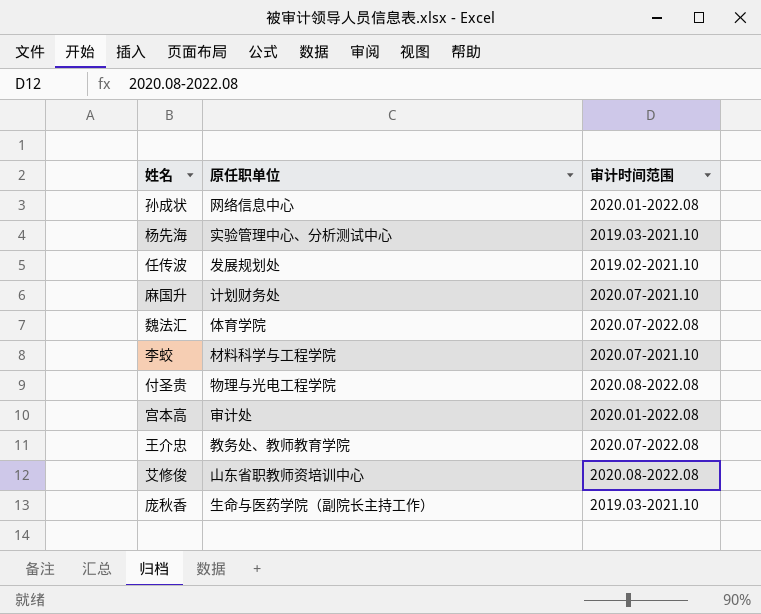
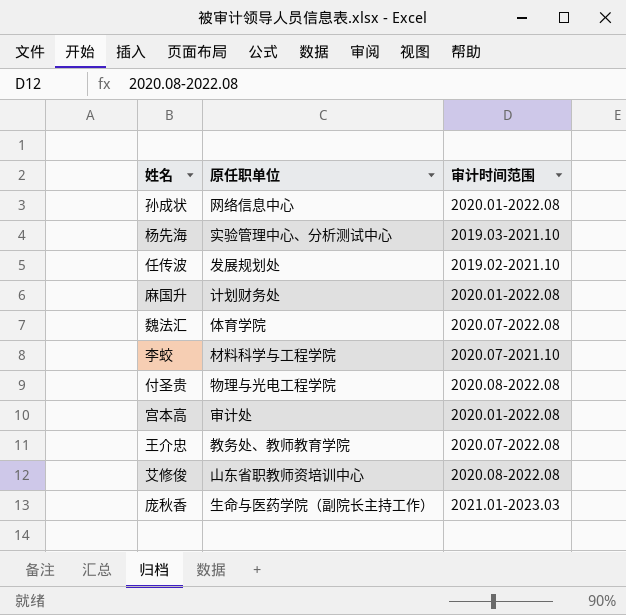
麻国升 | 审计时间范围: 2020.07-2021.10 -> 2020.01-2022.08
庞秋香 | 审计时间范围: 2019.03-2021.10 -> 2021.01-2023.03

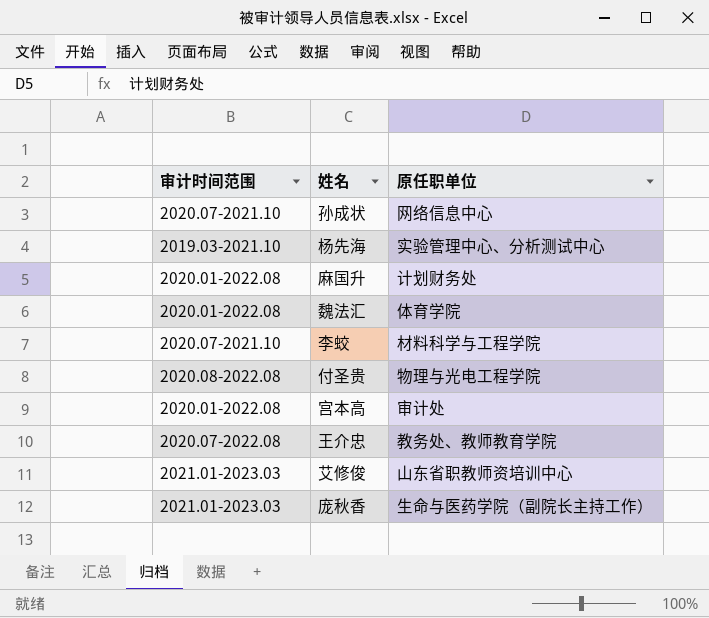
column 审计时间范围 | position: 3 -> 1
row 任传波: 发展规划处 | 2019.02-2021.10 -> none
孙成状 | 审计时间范围: 2020.01-2022.08 -> 2020.07-2021.10
魏法汇 | 审计时间范围: 2020.07-2022.08 -> 2020.01-2022.08
艾修俊 | 审计时间范围: 2020.08-2022.08 -> 2021.01-2023.03

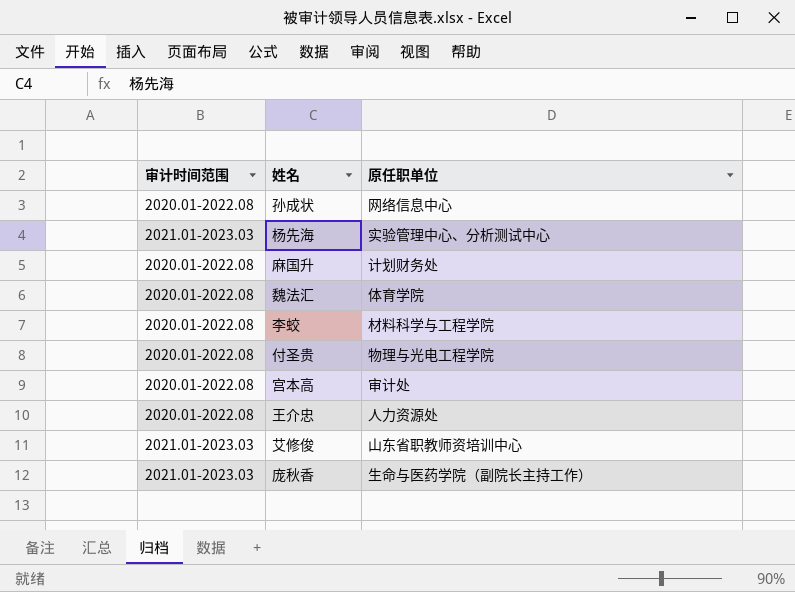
孙成状 | 审计时间范围: 2020.07-2021.10 -> 2020.01-2022.08
杨先海 | 审计时间范围: 2019.03-2021.10 -> 2021.01-2023.03
李蛟 | 审计时间范围: 2020.07-2021.10 -> 2020.01-2022.08
付圣贵 | 审计时间范围: 2020.08-2022.08 -> 2020.01-2022.08
王介忠 | 审计时间范围: 2020.07-2022.08 -> 2020.01-2022.08
王介忠 | 原任职单位: 教务处、教师教育学院 -> 人力资源处

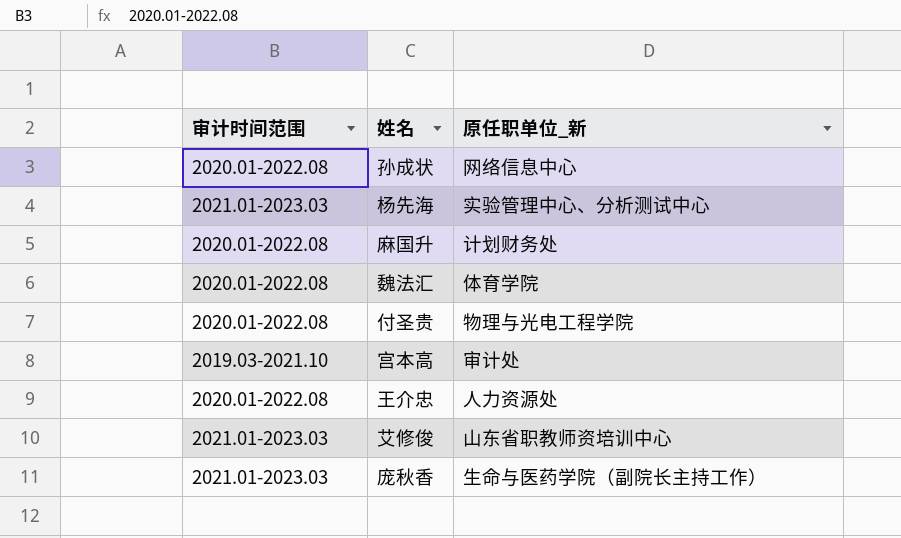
column name: 原任职单位 -> 原任职单位_新
row 李蛟: 2020.01-2022.08 | 材料科学与工程学院 -> none
宫本高 | 审计时间范围: 2020.01-2022.08 -> 2019.03-2021.10

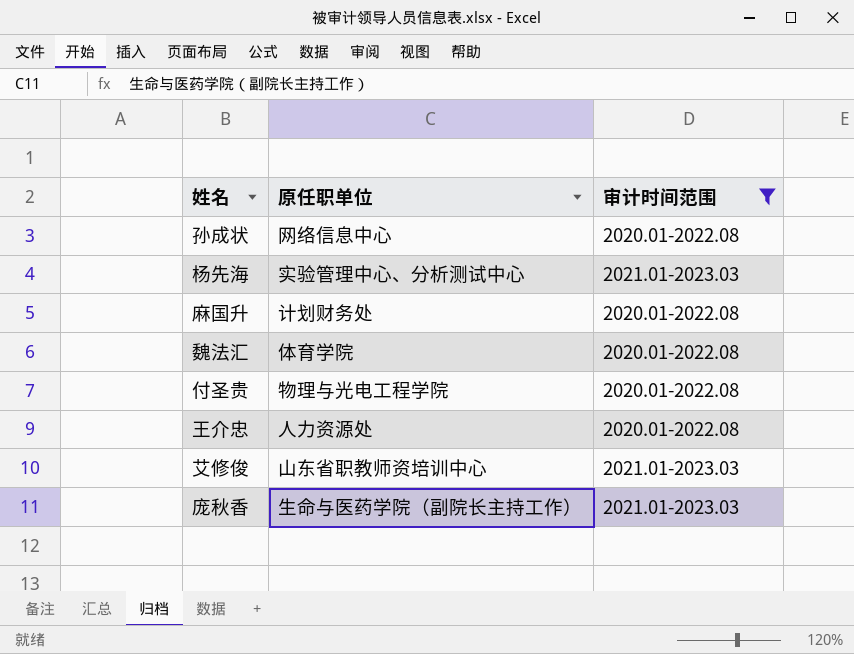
filter: none -> 审计时间范围 != 2019.03-2021.10
column name: 原任职单位_新 -> 原任职单位
column 审计时间范围 | position: 1 -> 3

